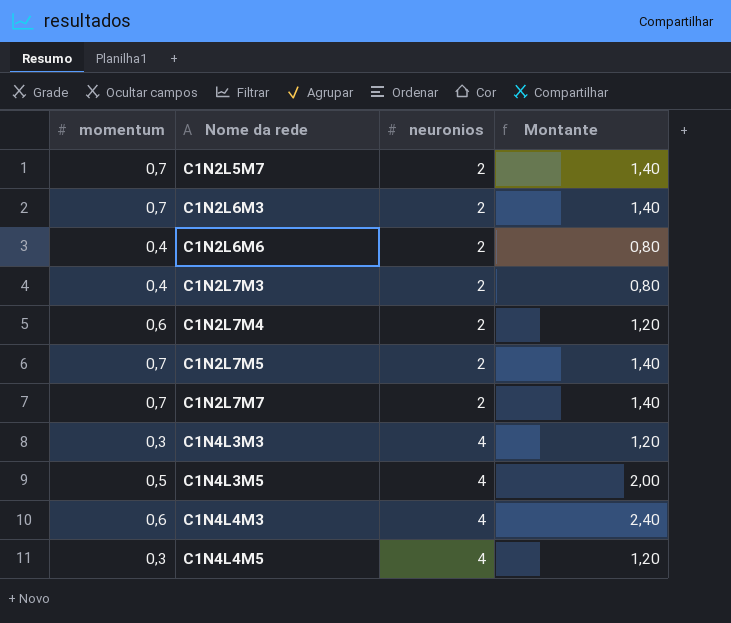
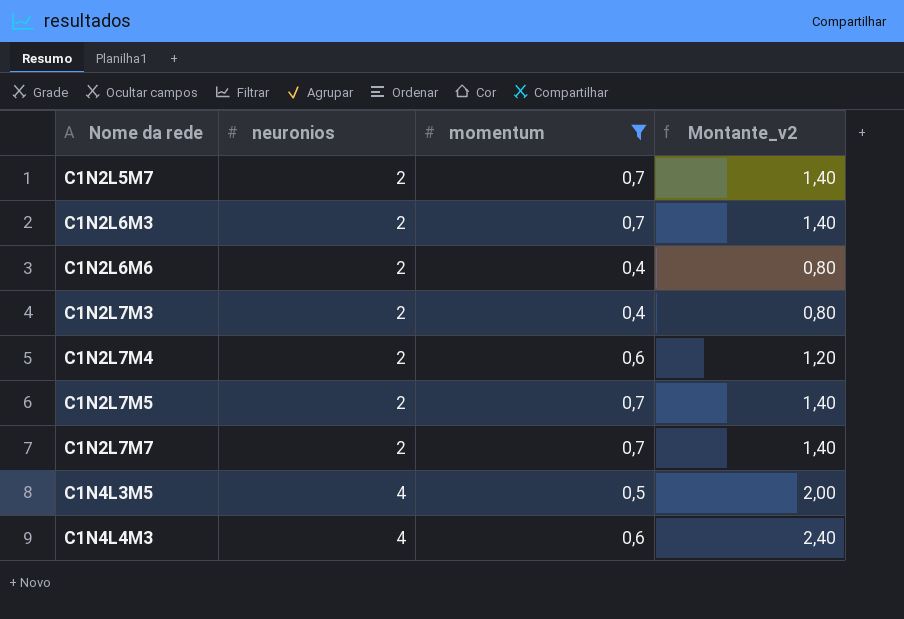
filter: none -> momentum != 0,3
column momentum | position: 1 -> 3
column name: Montante -> Montante_v2

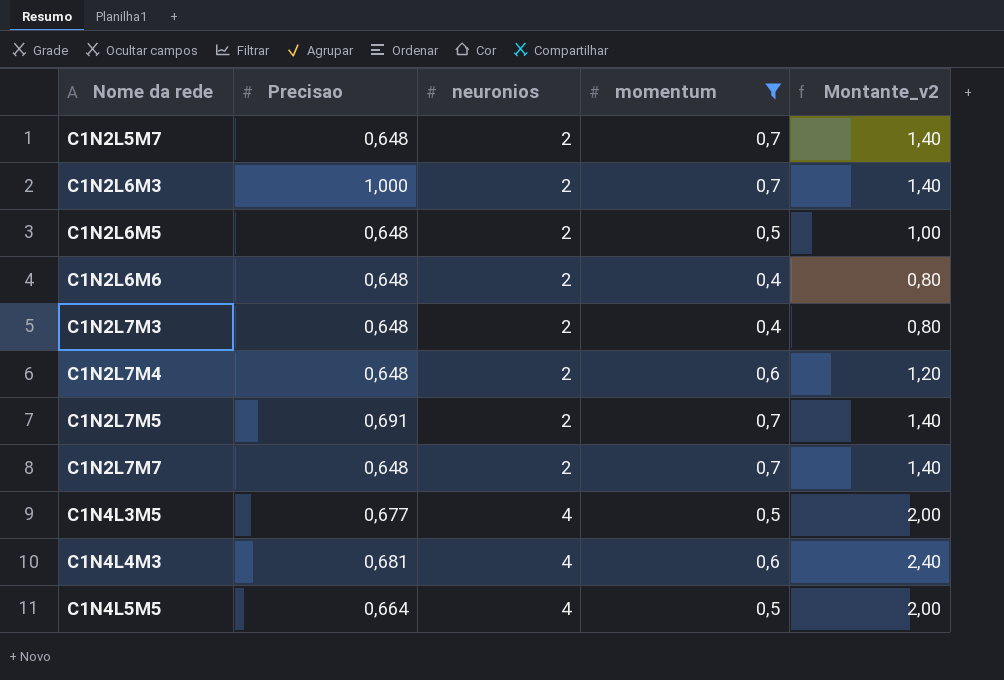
column Precisao | position: none -> 2
row C1N2L6M5: none -> 0,648 | 2 | 0,5 | 1,00
row C1N4L5M5: none -> 0,664 | 4 | 0,5 | 2,00

